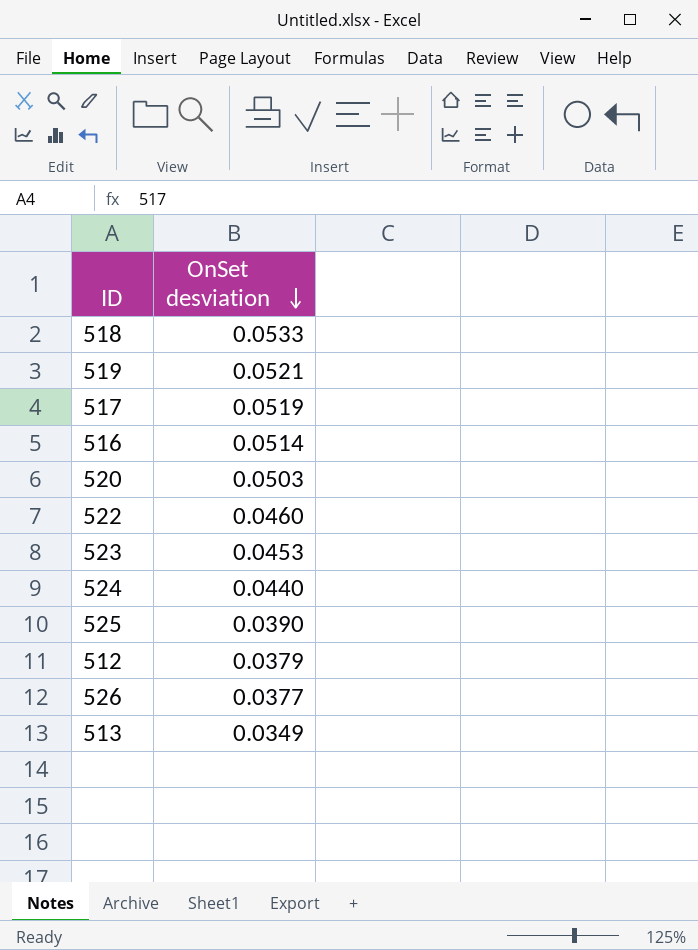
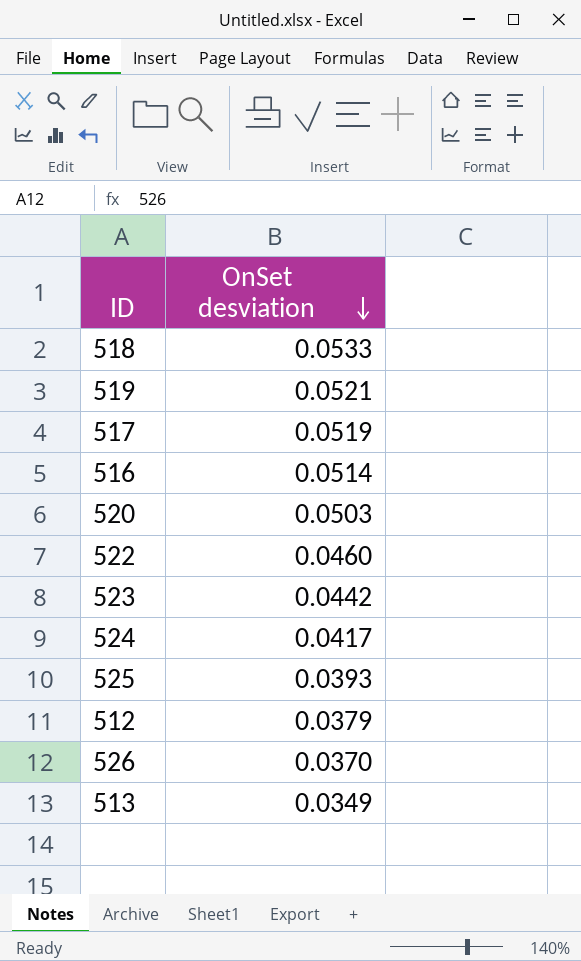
523 | OnSet desviation: 0.0453 -> 0.0442
524 | OnSet desviation: 0.0440 -> 0.0417
525 | OnSet desviation: 0.0390 -> 0.0393
526 | OnSet desviation: 0.0377 -> 0.0370

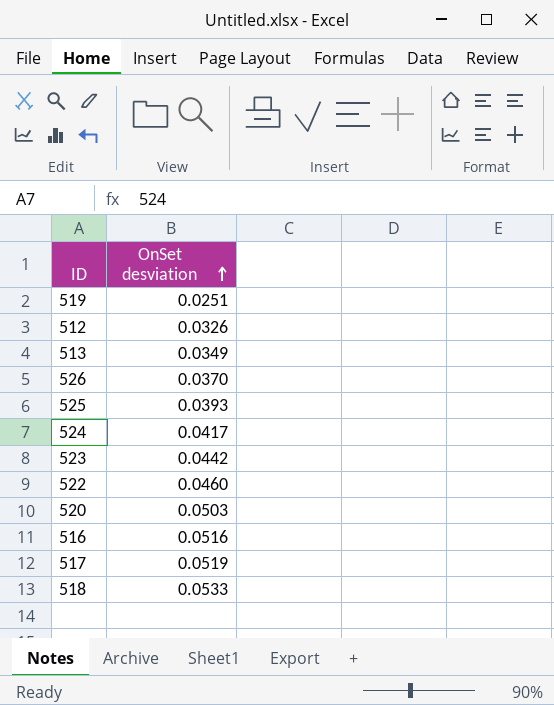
row order: OnSet desviation descending -> OnSet desviation ascending
519 | OnSet desviation: 0.0521 -> 0.0251
512 | OnSet desviation: 0.0379 -> 0.0326
516 | OnSet desviation: 0.0514 -> 0.0516

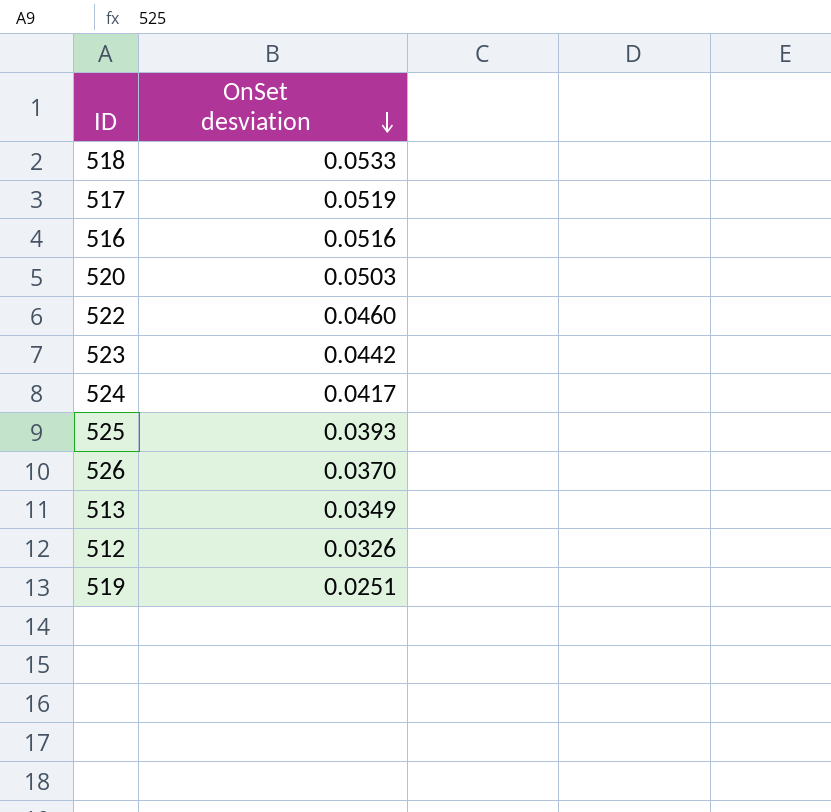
row order: OnSet desviation ascending -> OnSet desviation descending

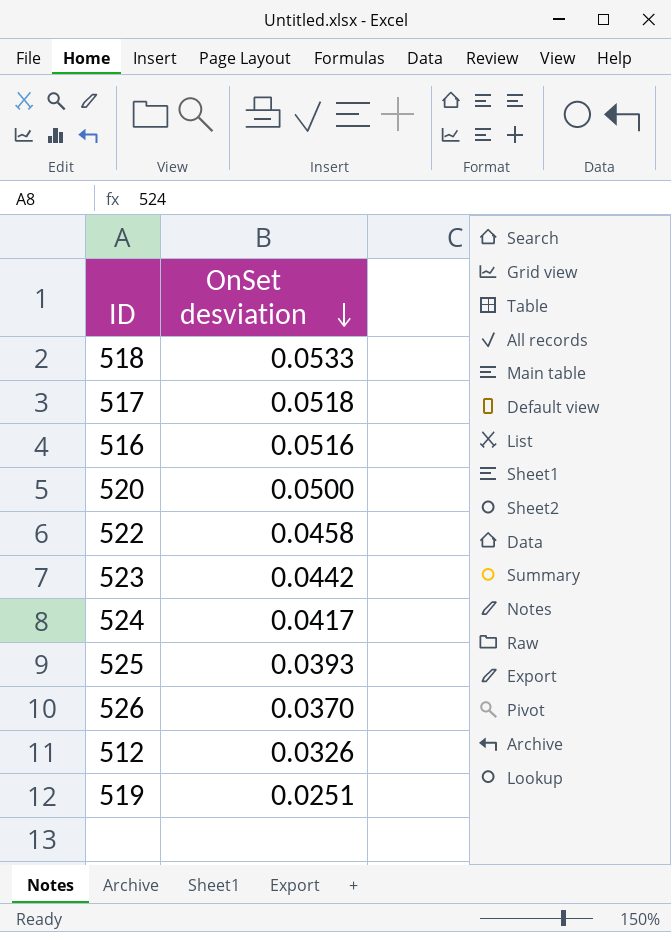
row 513: 0.0349 -> none
517 | OnSet desviation: 0.0519 -> 0.0518
520 | OnSet desviation: 0.0503 -> 0.0500
522 | OnSet desviation: 0.0460 -> 0.0458

